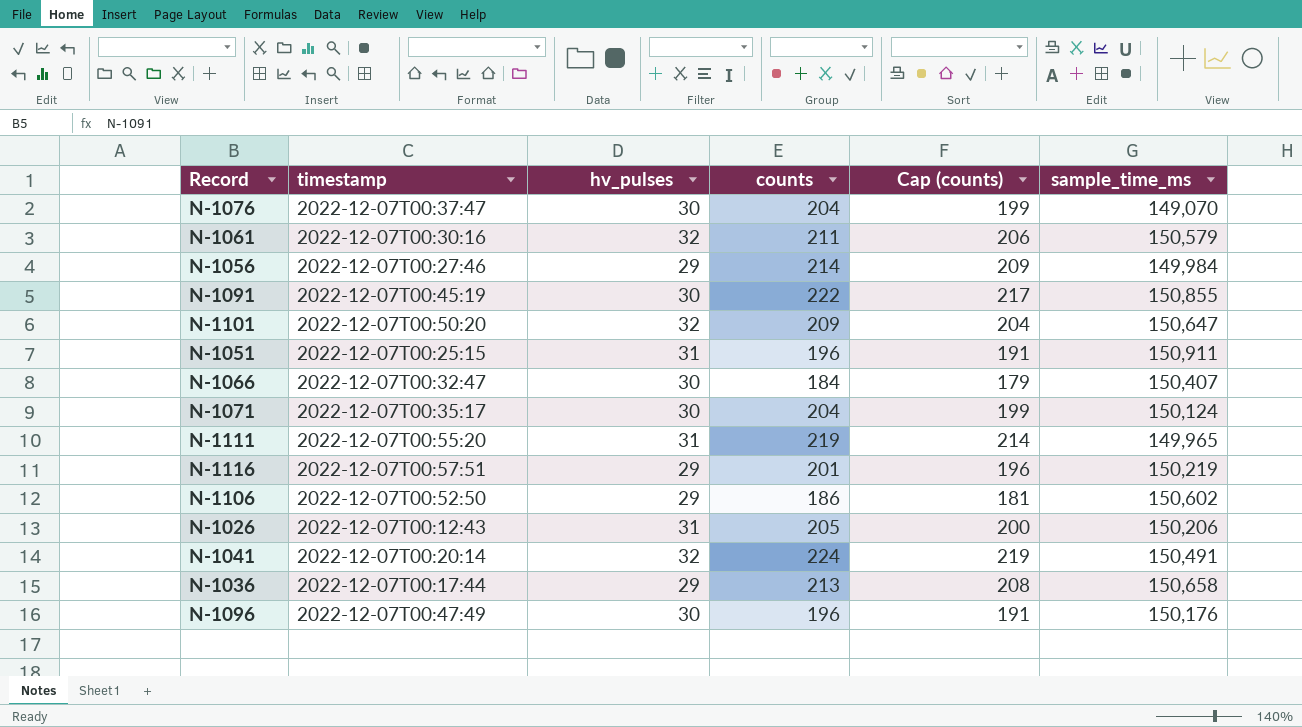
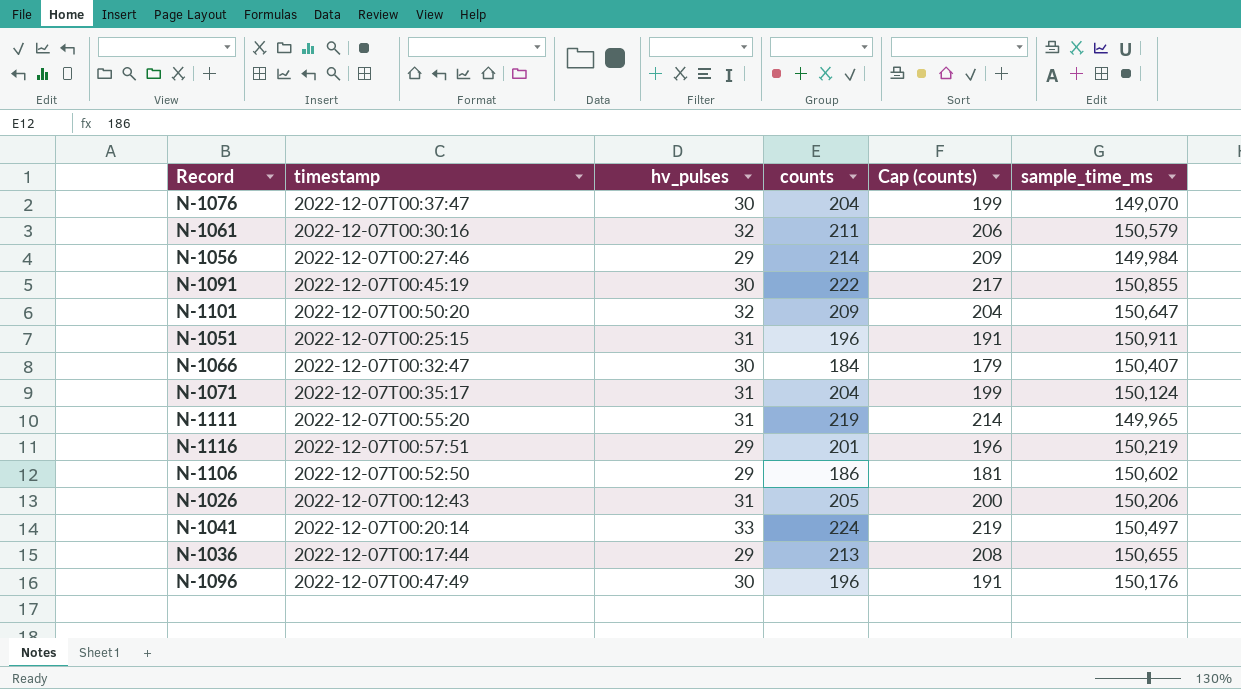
N-1071 | hv_pulses: 30 -> 31
N-1041 | hv_pulses: 32 -> 33
N-1041 | sample_time_ms: 150,491 -> 150,497
N-1036 | sample_time_ms: 150,658 -> 150,655

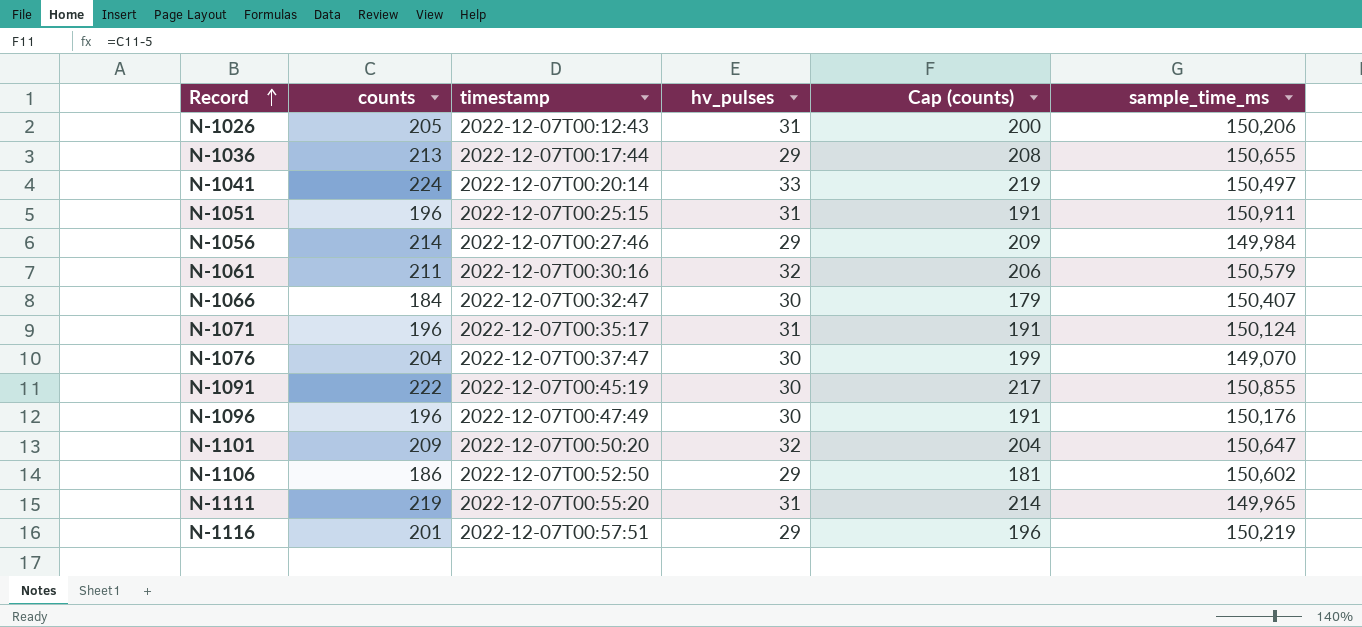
row order: none -> Record ascending
column counts | position: 4 -> 2
N-1071 | counts: 204 -> 196
N-1071 | Cap (counts): 199 -> 191

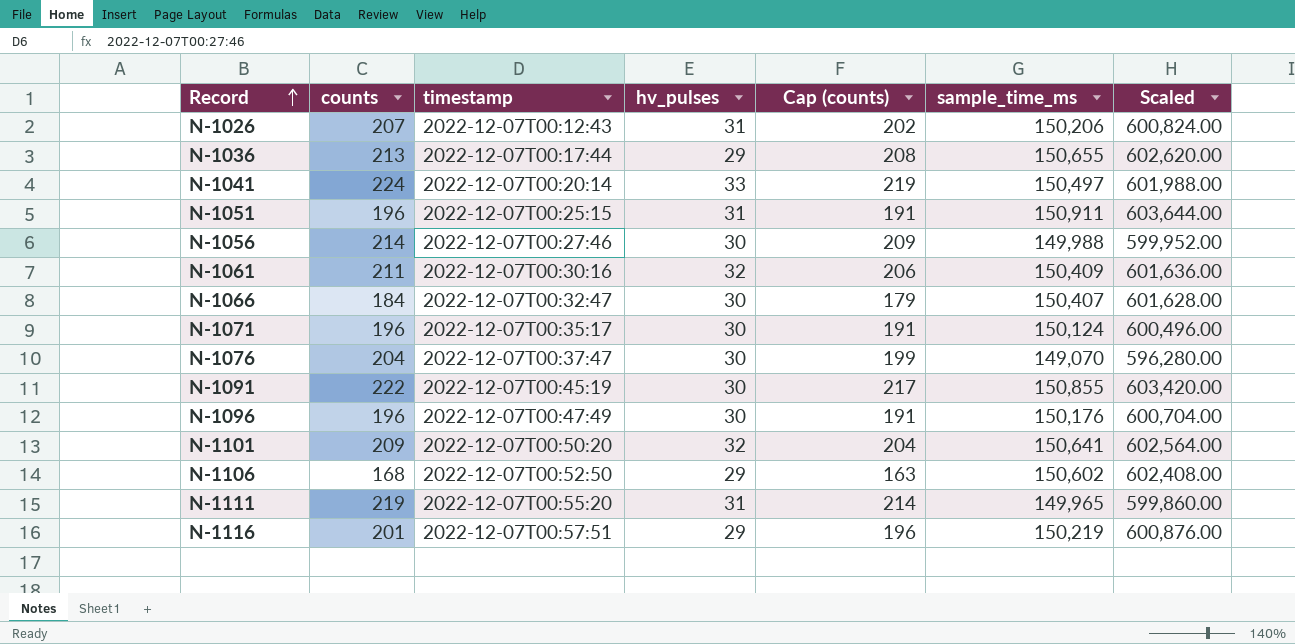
column Scaled | formula: none -> [sample_time_ms] * 4
N-1026 | counts: 205 -> 207
N-1026 | Cap (counts): 200 -> 202
N-1056 | hv_pulses: 29 -> 30
N-1056 | sample_time_ms: 149,984 -> 149,988
N-1061 | sample_time_ms: 150,579 -> 150,409
N-1071 | hv_pulses: 31 -> 30
N-1101 | sample_time_ms: 150,647 -> 150,641
N-1106 | counts: 186 -> 168
N-1106 | Cap (counts): 181 -> 163

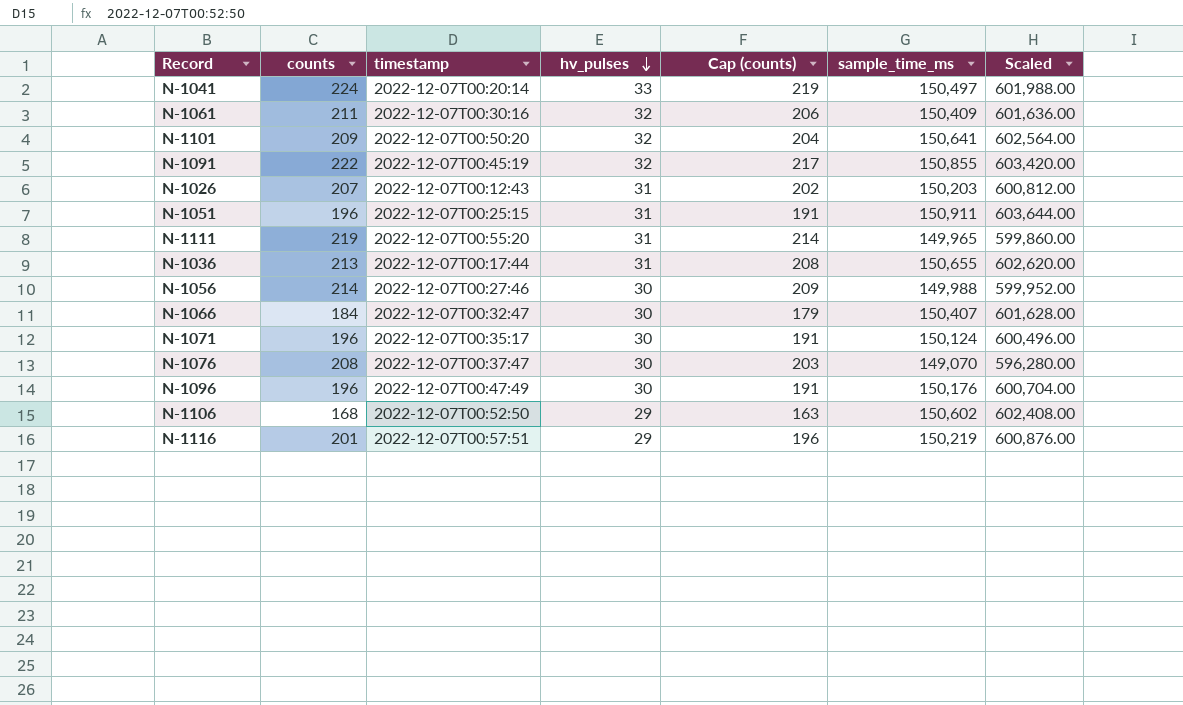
row order: Record ascending -> hv_pulses descending
N-1091 | hv_pulses: 30 -> 32
N-1026 | sample_time_ms: 150,206 -> 150,203
N-1026 | Scaled: 600,824.00 -> 600,812.00
N-1036 | hv_pulses: 29 -> 31
N-1076 | counts: 204 -> 208
N-1076 | Cap (counts): 199 -> 203

